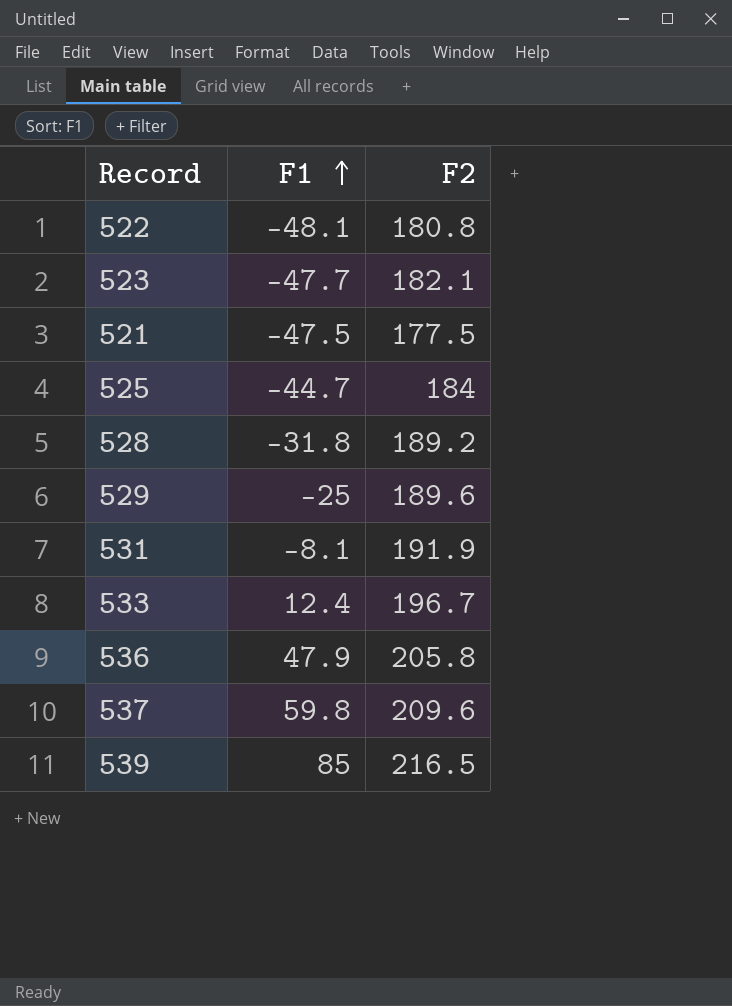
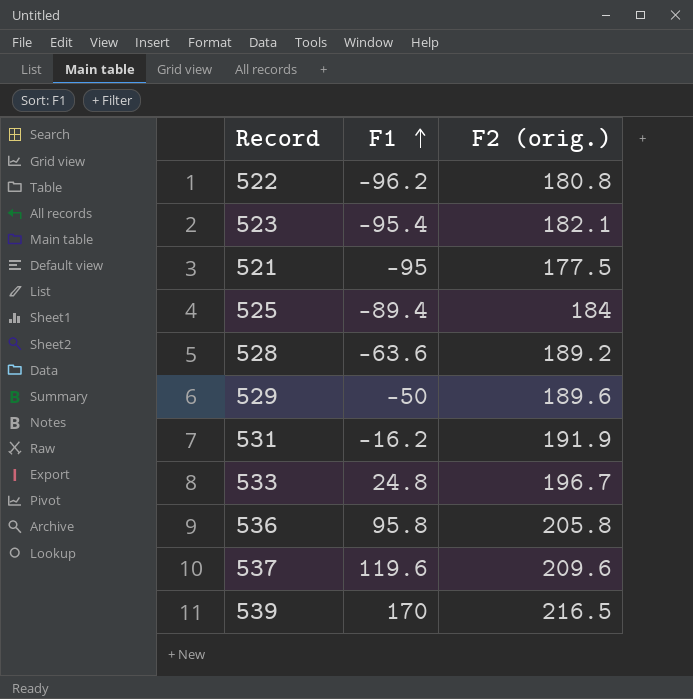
column name: F2 -> F2 (orig.)
522 | F1: -48.1 -> -96.2
523 | F1: -47.7 -> -95.4
521 | F1: -47.5 -> -95
525 | F1: -44.7 -> -89.4
528 | F1: -31.8 -> -63.6
529 | F1: -25 -> -50
531 | F1: -8.1 -> -16.2
533 | F1: 12.4 -> 24.8
536 | F1: 47.9 -> 95.8
537 | F1: 59.8 -> 119.6
539 | F1: 85 -> 170

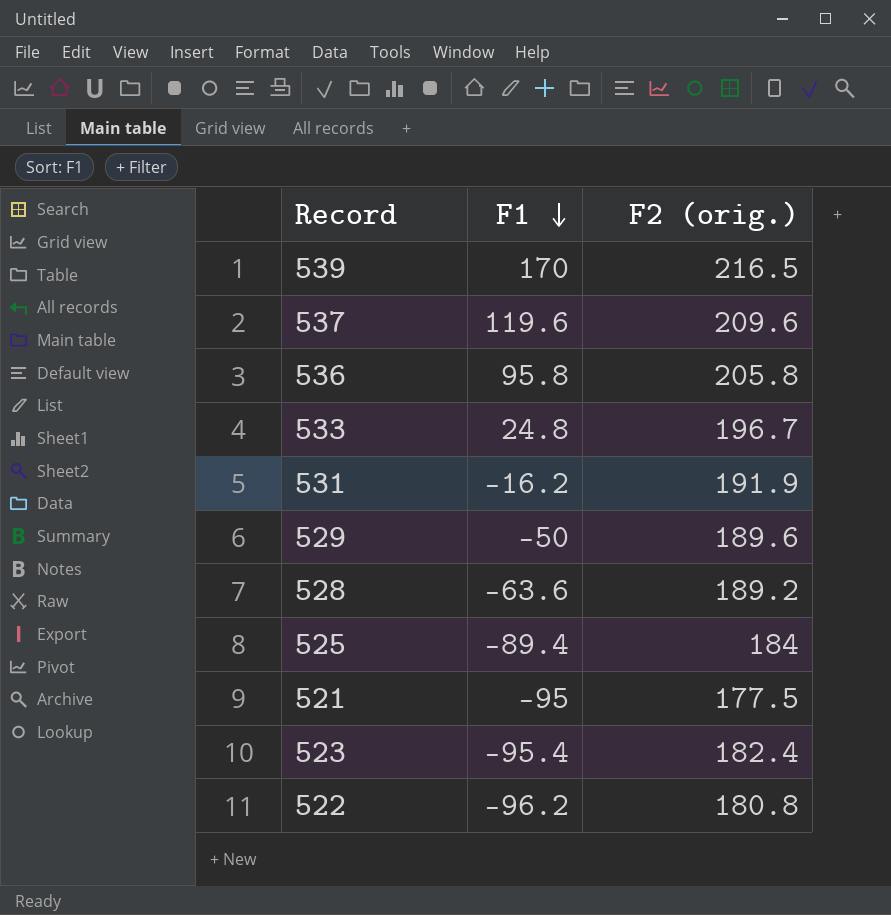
row order: F1 ascending -> F1 descending
523 | F2 (orig.): 182.1 -> 182.4

